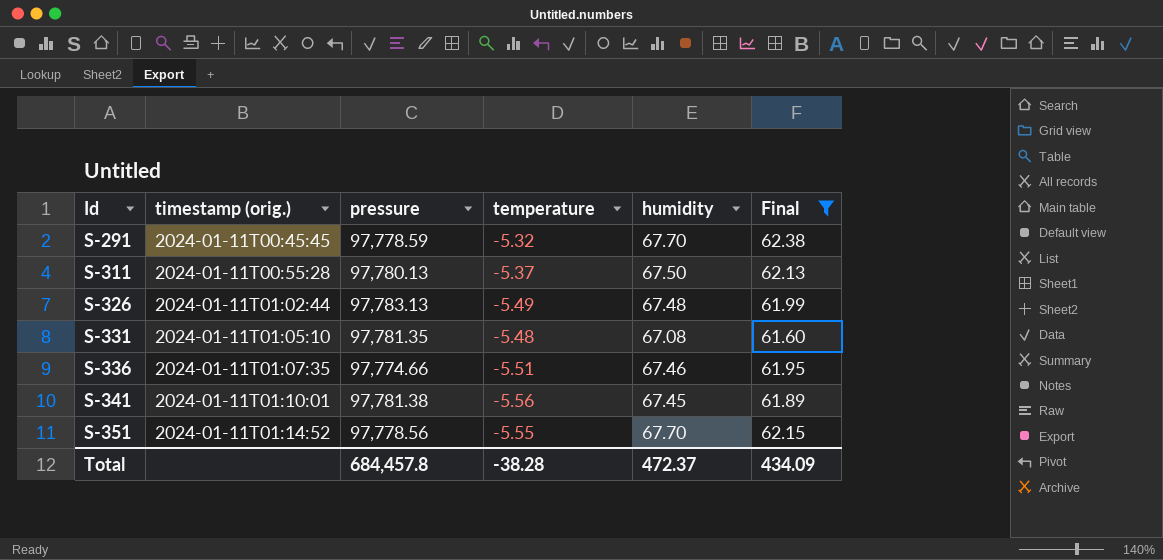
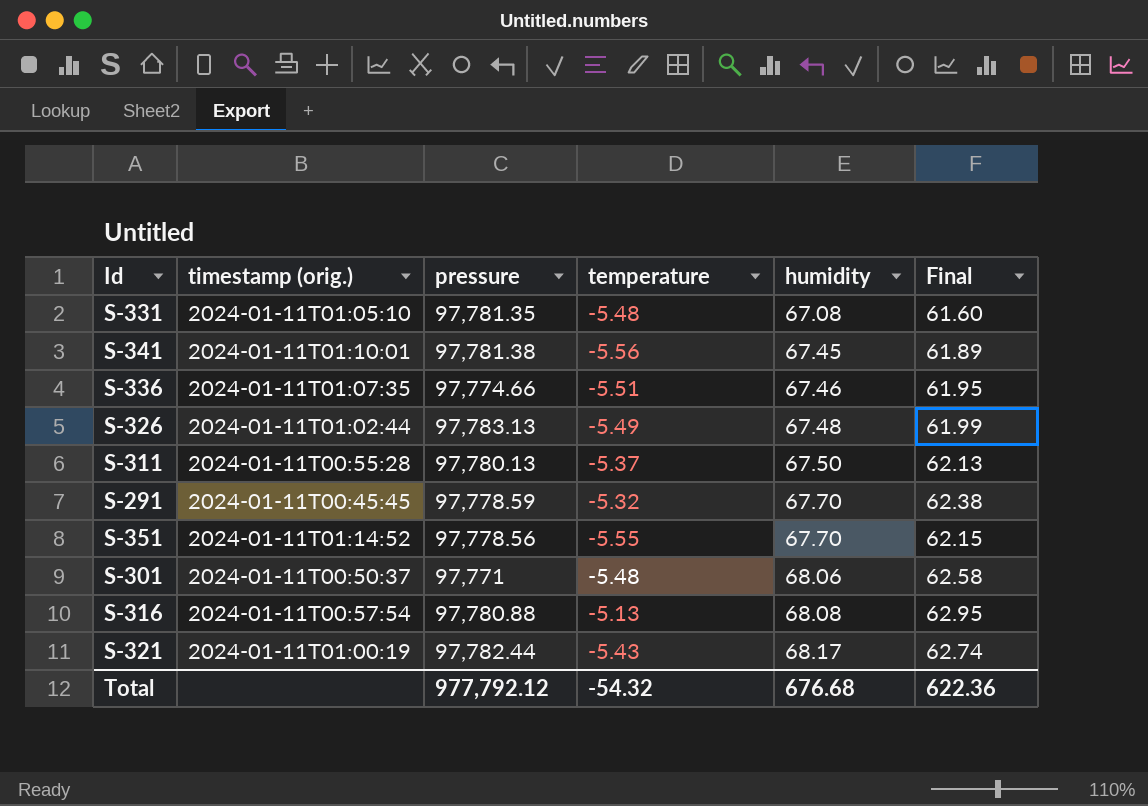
filter: Final <= 62.38 -> none
row order: Id ascending -> humidity ascending
Total | pressure: 684,457.8 -> 977,792.12
Total | temperature: -38.28 -> -54.32
Total | humidity: 472.37 -> 676.68
Total | Final: 434.09 -> 622.36

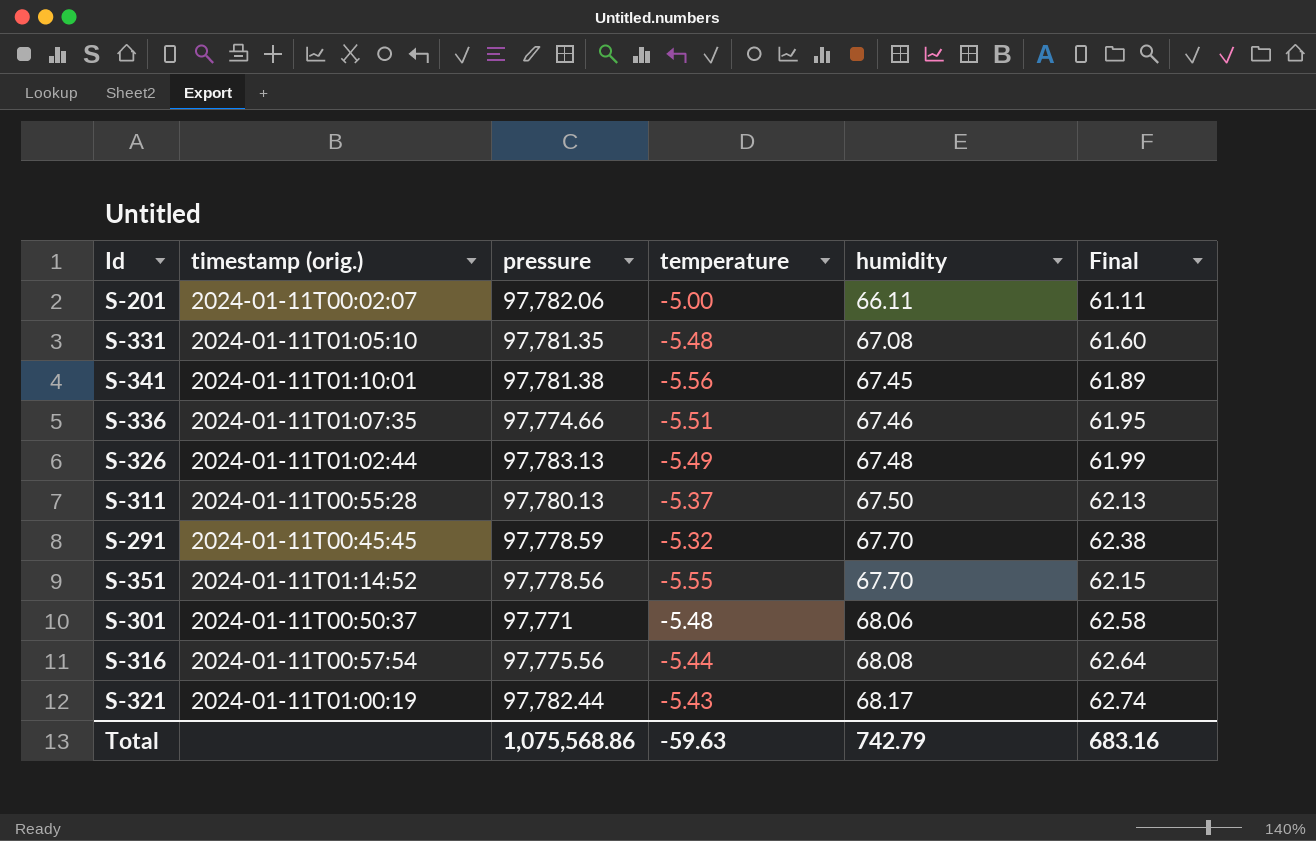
row S-201: none -> 2024-01-11T00:02:07 | 97,782.06 | -5.00 | 66.11 | 61.11
S-316 | pressure: 97,780.88 -> 97,775.56
S-316 | temperature: -5.13 -> -5.44
S-316 | Final: 62.95 -> 62.64
Total | pressure: 977,792.12 -> 1,075,568.86
Total | temperature: -54.32 -> -59.63
Total | humidity: 676.68 -> 742.79
Total | Final: 622.36 -> 683.16

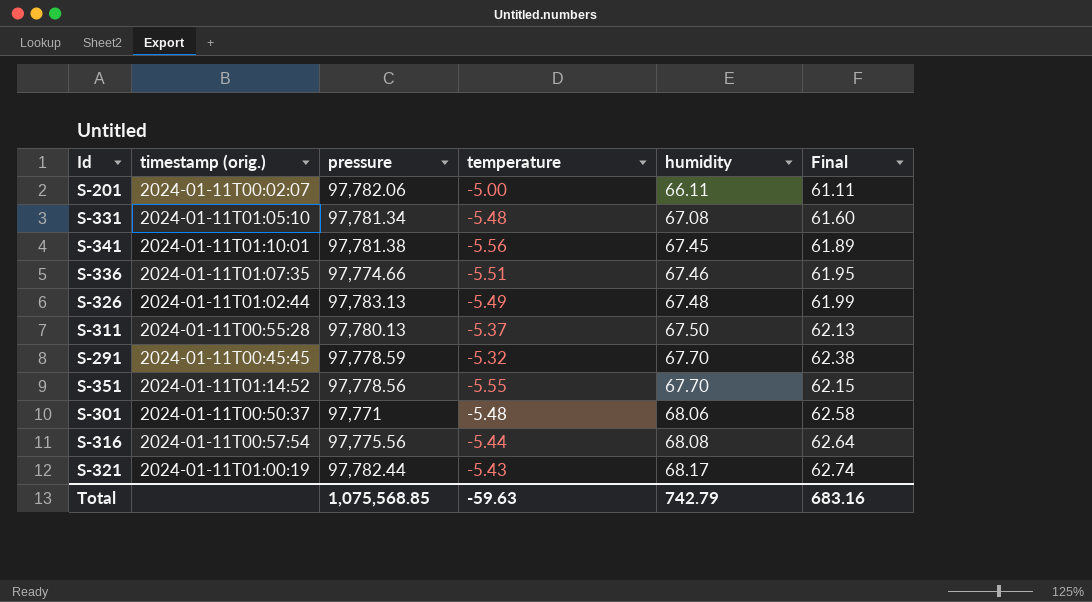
S-331 | pressure: 97,781.35 -> 97,781.34
Total | pressure: 1,075,568.86 -> 1,075,568.85

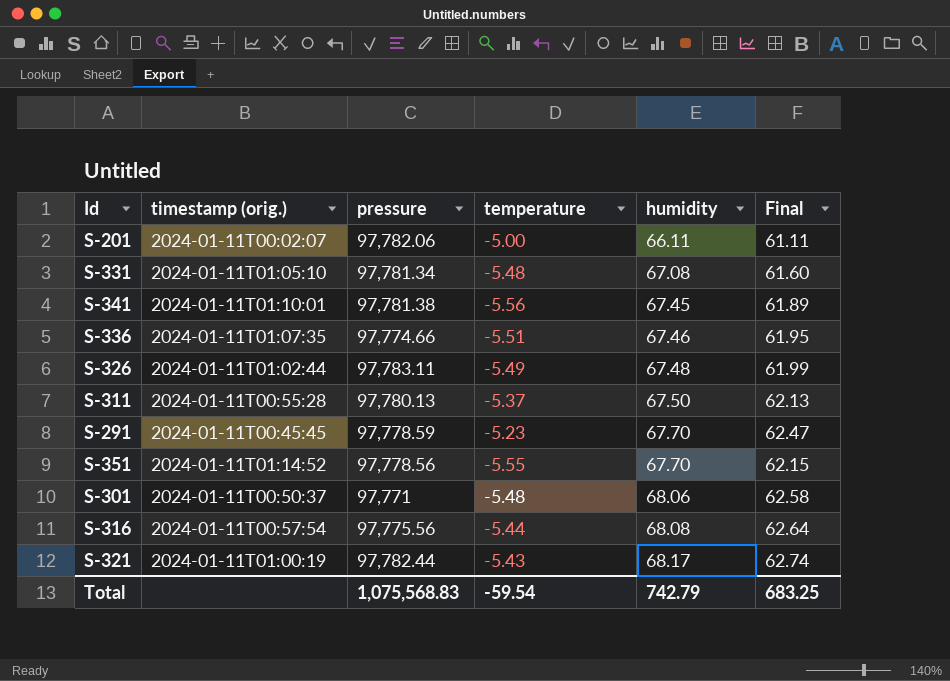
S-326 | pressure: 97,783.13 -> 97,783.11
S-291 | temperature: -5.32 -> -5.23
S-291 | Final: 62.38 -> 62.47
Total | pressure: 1,075,568.85 -> 1,075,568.83
Total | temperature: -59.63 -> -59.54
Total | Final: 683.16 -> 683.25

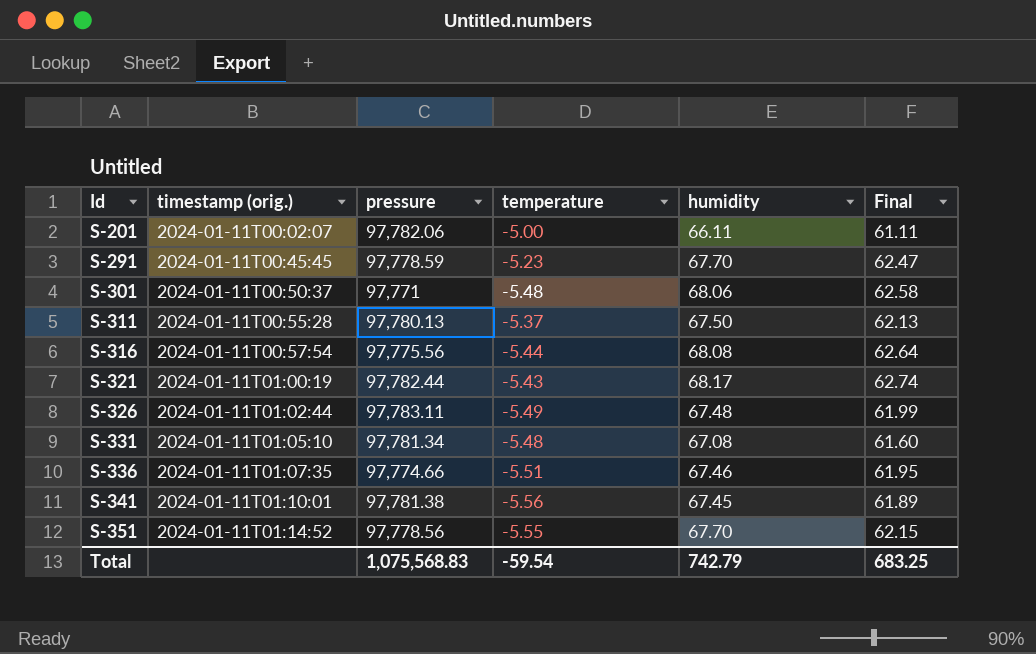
row order: humidity ascending -> Id ascending

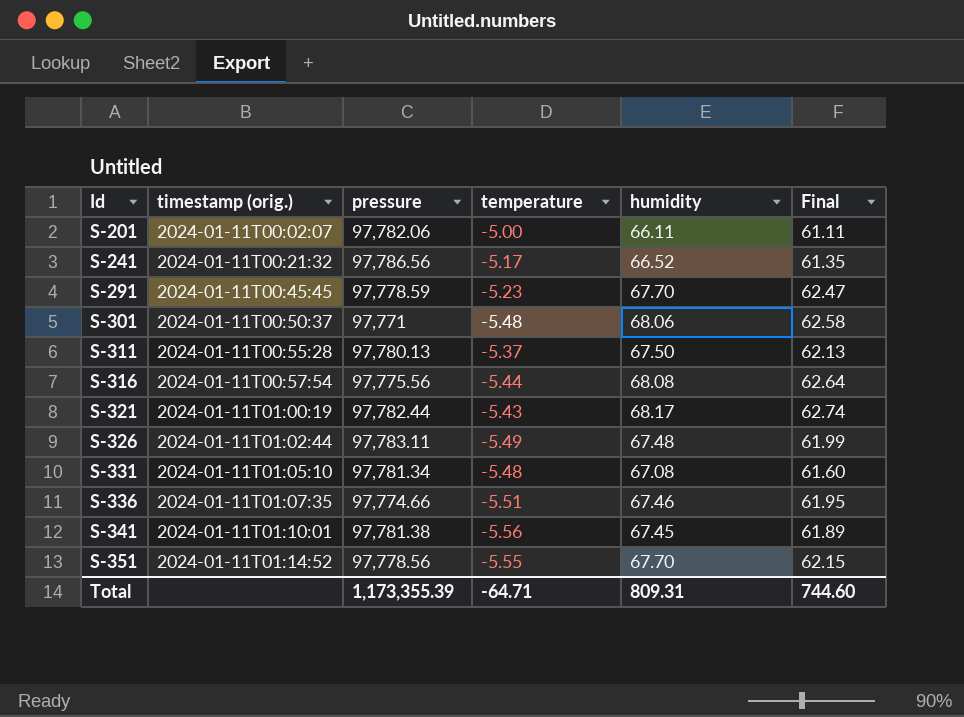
row S-241: none -> 2024-01-11T00:21:32 | 97,786.56 | -5.17 | 66.52 | 61.35
Total | pressure: 1,075,568.83 -> 1,173,355.39
Total | temperature: -59.54 -> -64.71
Total | humidity: 742.79 -> 809.31
Total | Final: 683.25 -> 744.60

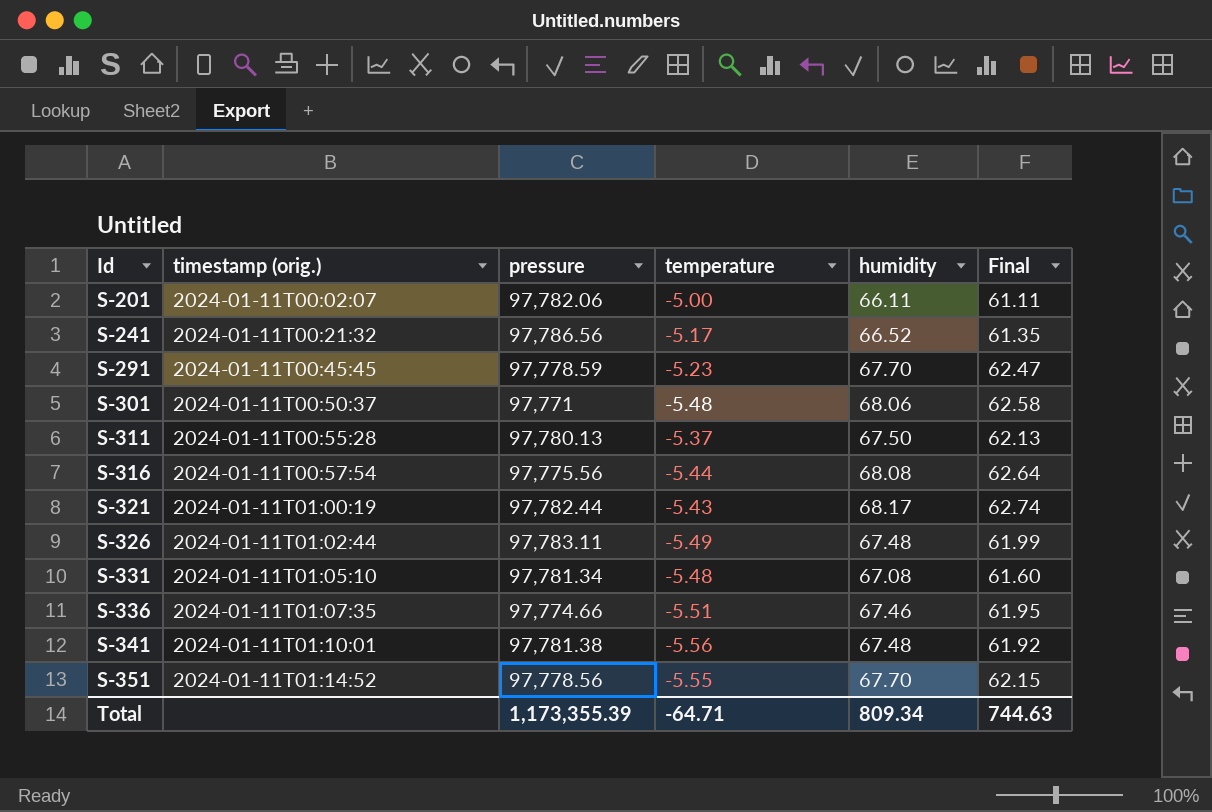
S-341 | humidity: 67.45 -> 67.48
S-341 | Final: 61.89 -> 61.92
Total | humidity: 809.31 -> 809.34
Total | Final: 744.60 -> 744.63

